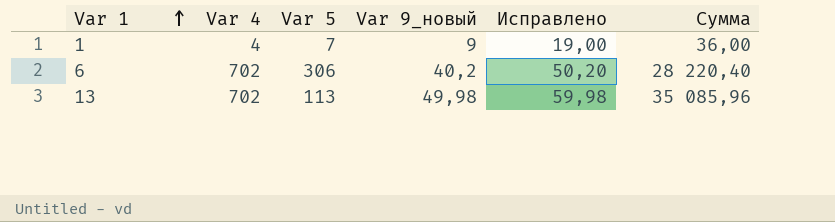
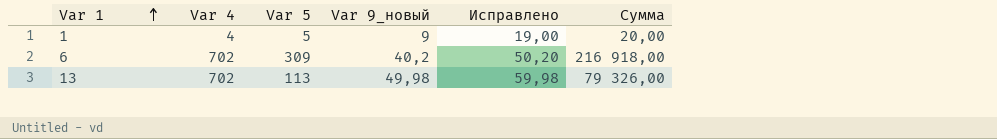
column Сумма | formula: [Var 4] * [Var 9_новый] -> [Var 4] * [Var 5]
1 | Var 5: 7 -> 5
6 | Var 5: 306 -> 309

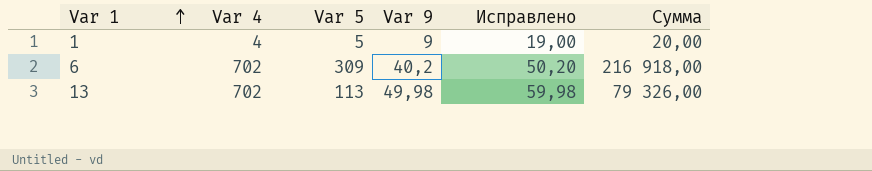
column name: Var 9_новый -> Var 9

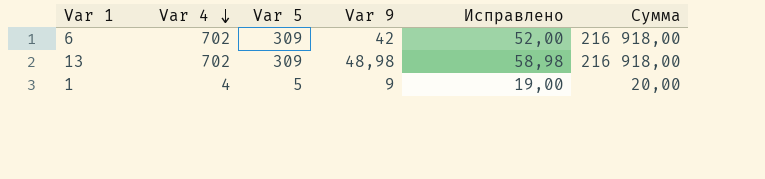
row order: Var 1 ascending -> Var 4 descending
6 | Var 9: 40,2 -> 42
6 | Исправлено: 50,20 -> 52,00
13 | Var 5: 113 -> 309
13 | Var 9: 49,98 -> 48,98
13 | Исправлено: 59,98 -> 58,98
13 | Сумма: 79 326,00 -> 216 918,00

